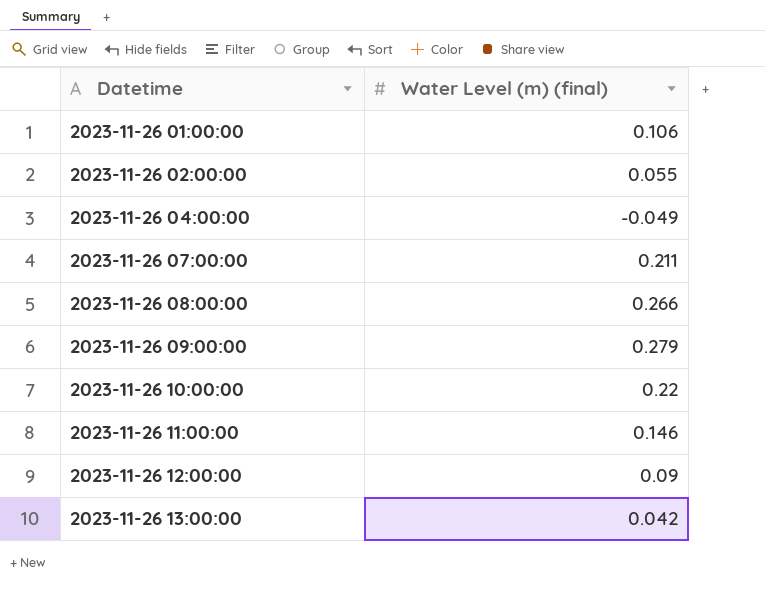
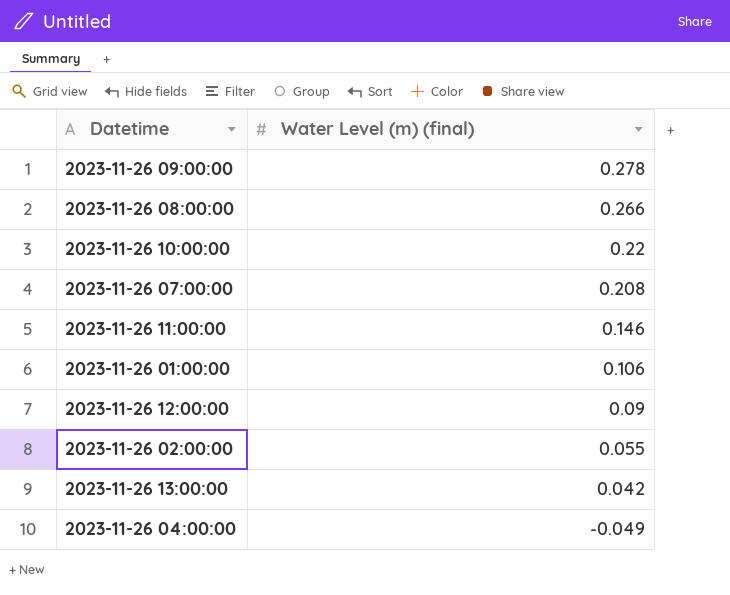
row order: Datetime ascending -> Water Level (m) (final) descending
2023-11-26 09:00:00 | Water Level (m) (final): 0.279 -> 0.278
2023-11-26 07:00:00 | Water Level (m) (final): 0.211 -> 0.208

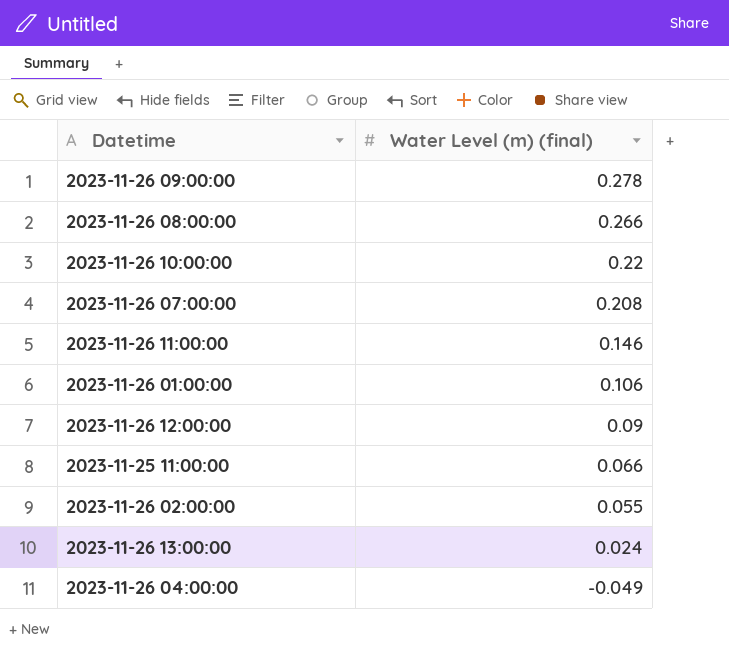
row 2023-11-25 11:00:00: none -> 0.066
2023-11-26 13:00:00 | Water Level (m) (final): 0.042 -> 0.024

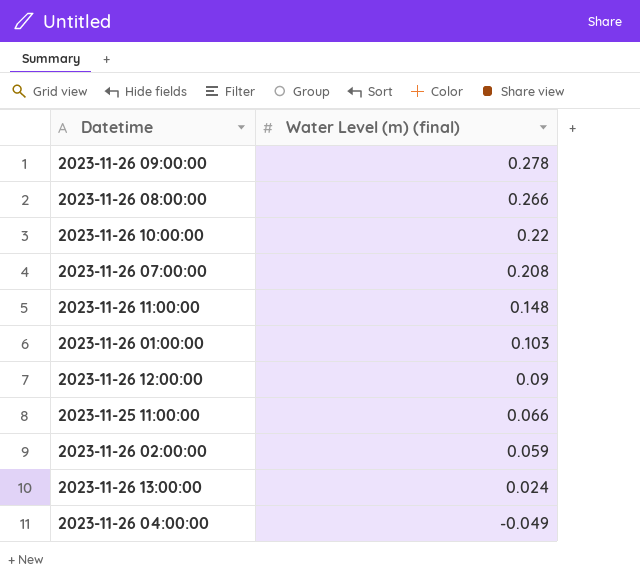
2023-11-26 11:00:00 | Water Level (m) (final): 0.146 -> 0.148
2023-11-26 01:00:00 | Water Level (m) (final): 0.106 -> 0.103
2023-11-26 02:00:00 | Water Level (m) (final): 0.055 -> 0.059

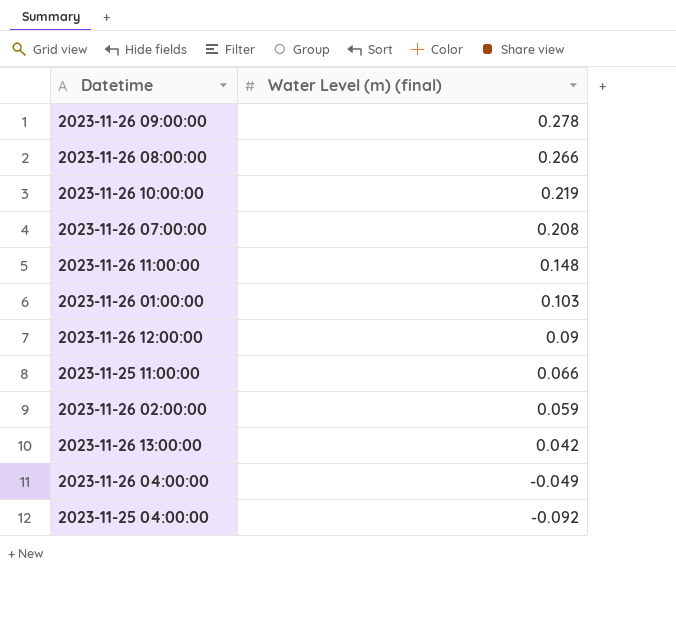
2023-11-26 10:00:00 | Water Level (m) (final): 0.22 -> 0.219
2023-11-26 13:00:00 | Water Level (m) (final): 0.024 -> 0.042
row 2023-11-25 04:00:00: none -> -0.092

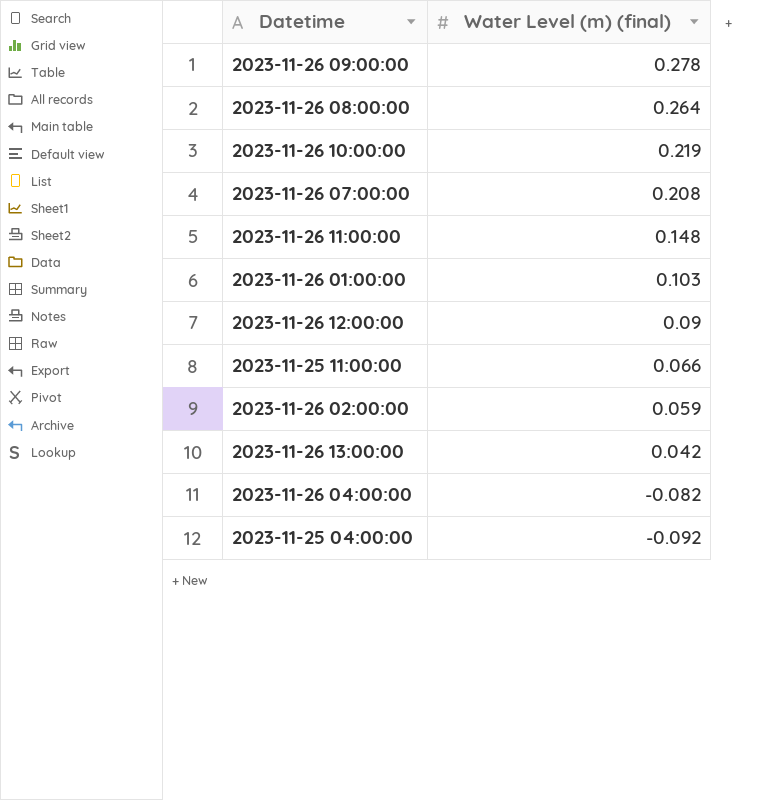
2023-11-26 08:00:00 | Water Level (m) (final): 0.266 -> 0.264
2023-11-26 04:00:00 | Water Level (m) (final): -0.049 -> -0.082

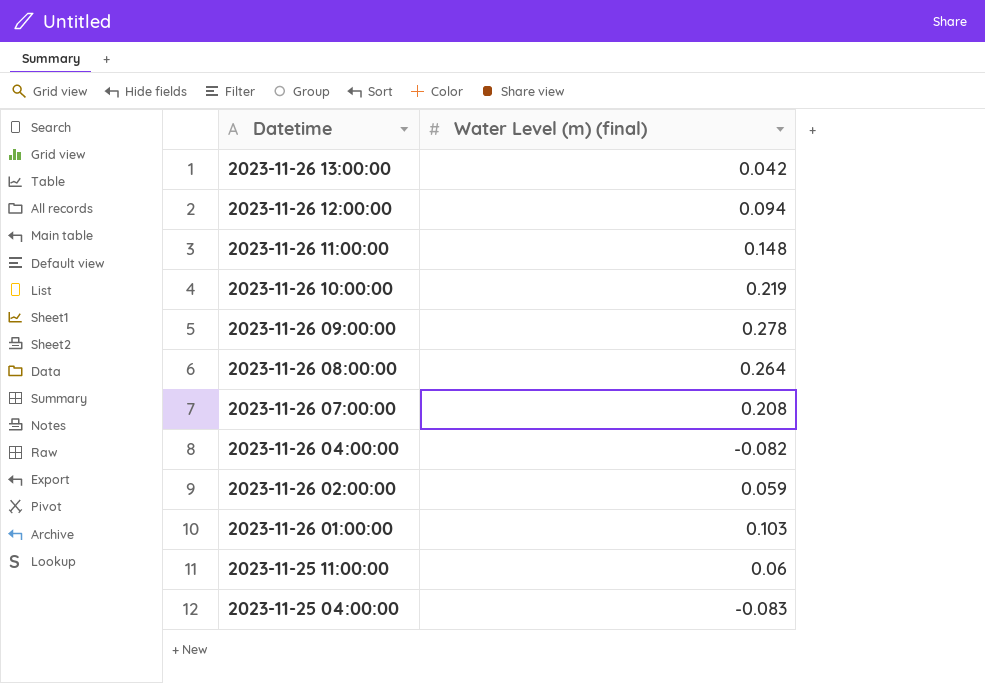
row order: Water Level (m) (final) descending -> Datetime descending
2023-11-26 12:00:00 | Water Level (m) (final): 0.09 -> 0.094
2023-11-25 11:00:00 | Water Level (m) (final): 0.066 -> 0.06
2023-11-25 04:00:00 | Water Level (m) (final): -0.092 -> -0.083

